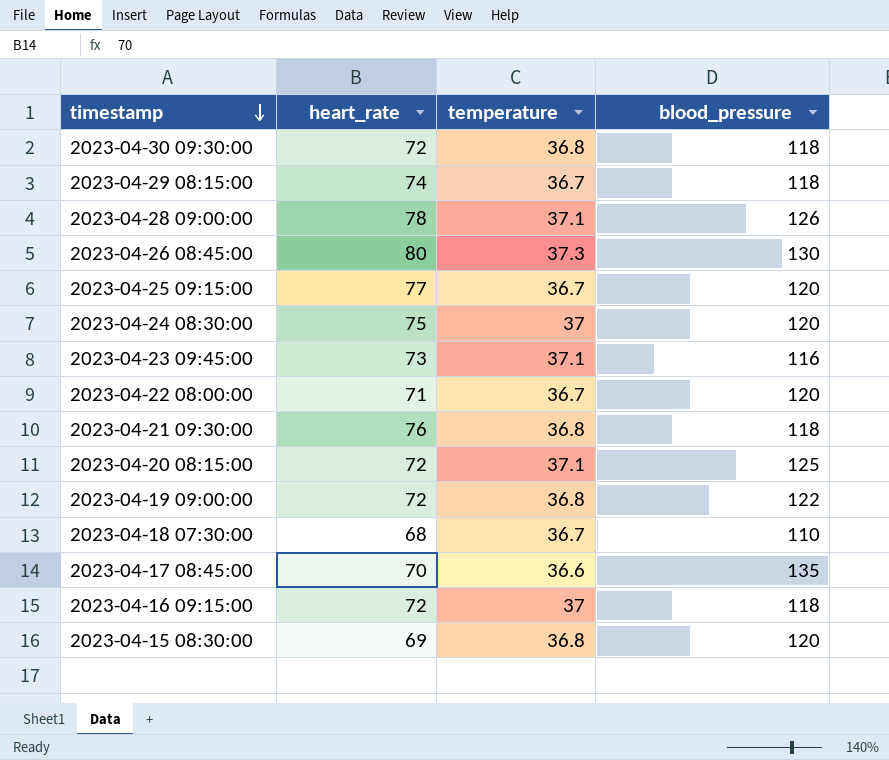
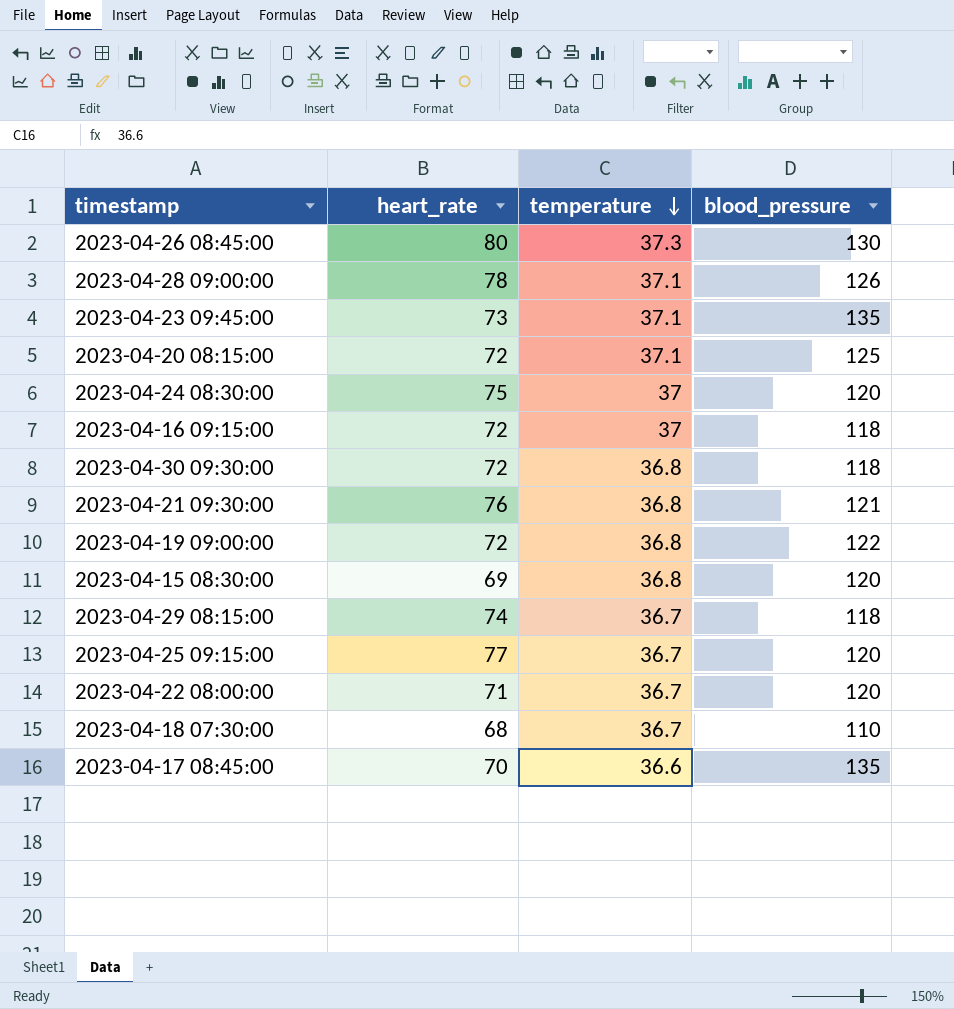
row order: timestamp descending -> temperature descending
2023-04-23 09:45:00 | blood_pressure: 116 -> 135
2023-04-21 09:30:00 | blood_pressure: 118 -> 121

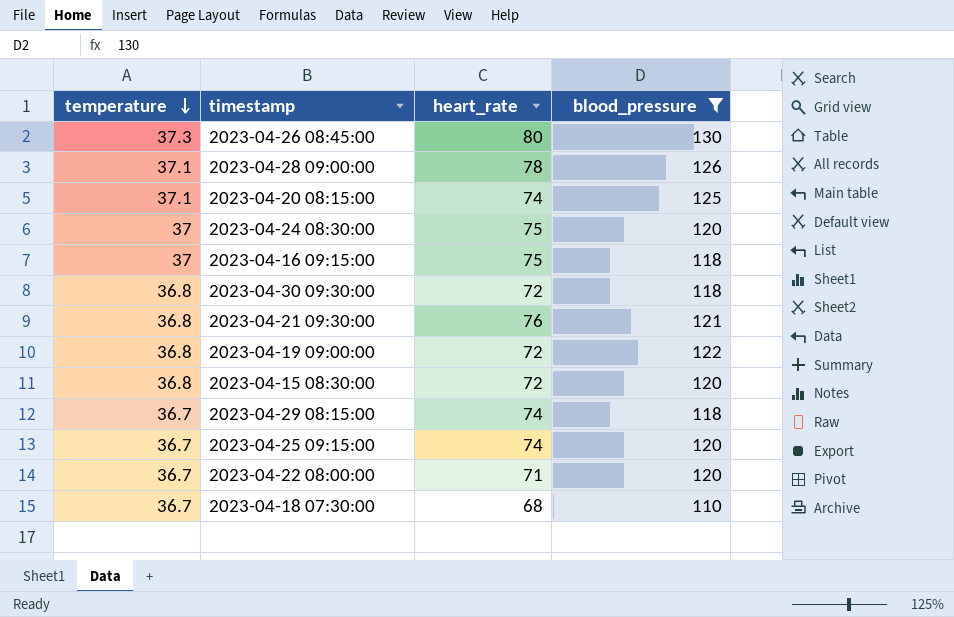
filter: none -> blood_pressure != 135
column temperature | position: 3 -> 1
2023-04-20 08:15:00 | heart_rate: 72 -> 74
2023-04-16 09:15:00 | heart_rate: 72 -> 75
2023-04-15 08:30:00 | heart_rate: 69 -> 72
2023-04-25 09:15:00 | heart_rate: 77 -> 74

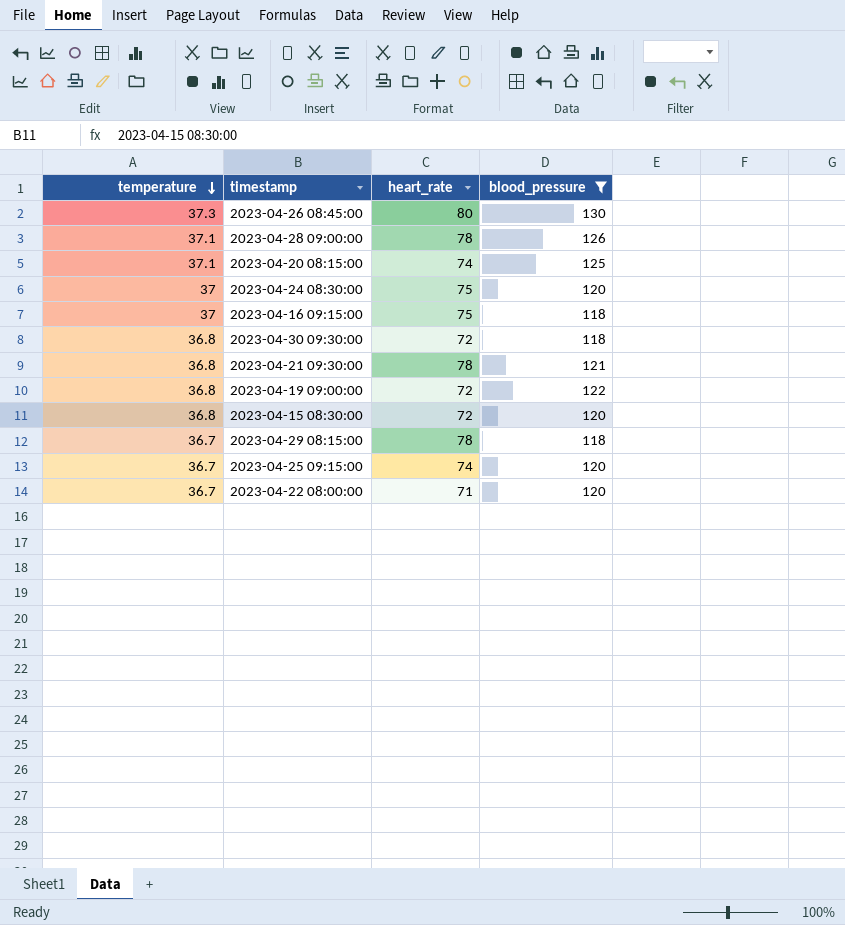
row 2023-04-18 07:30:00: 36.7 | 68 | 110 -> none
2023-04-21 09:30:00 | heart_rate: 76 -> 78
2023-04-29 08:15:00 | heart_rate: 74 -> 78

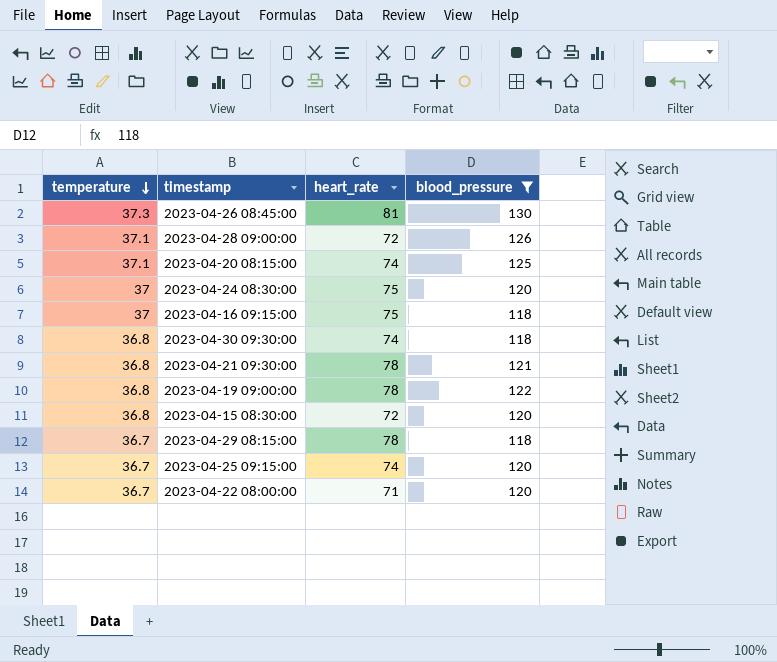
2023-04-26 08:45:00 | heart_rate: 80 -> 81
2023-04-28 09:00:00 | heart_rate: 78 -> 72
2023-04-30 09:30:00 | heart_rate: 72 -> 74
2023-04-19 09:00:00 | heart_rate: 72 -> 78

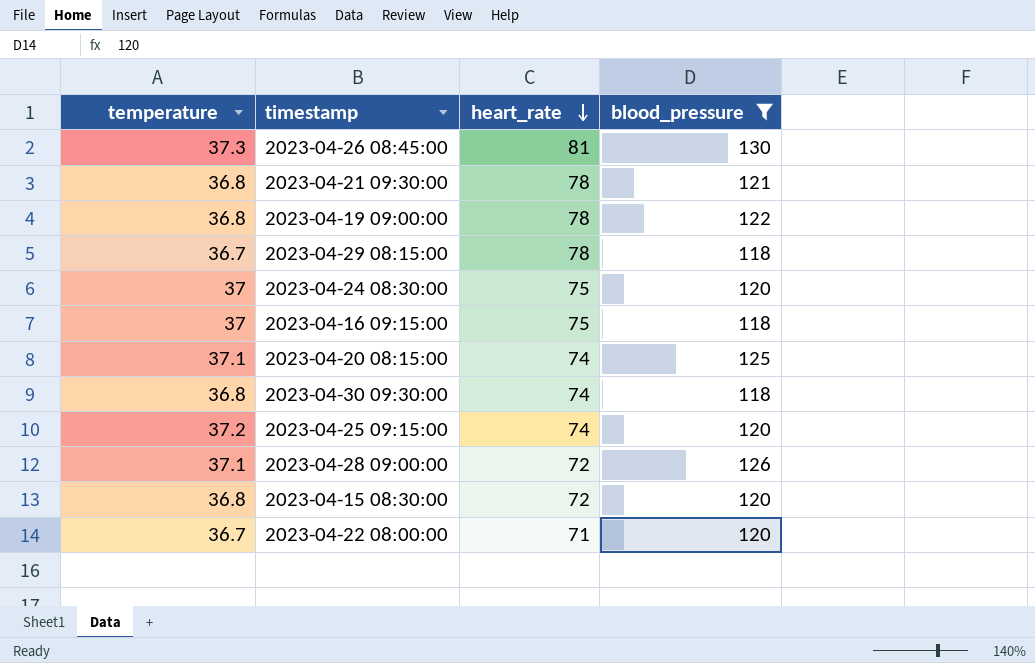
row order: temperature descending -> heart_rate descending
2023-04-25 09:15:00 | temperature: 36.7 -> 37.2

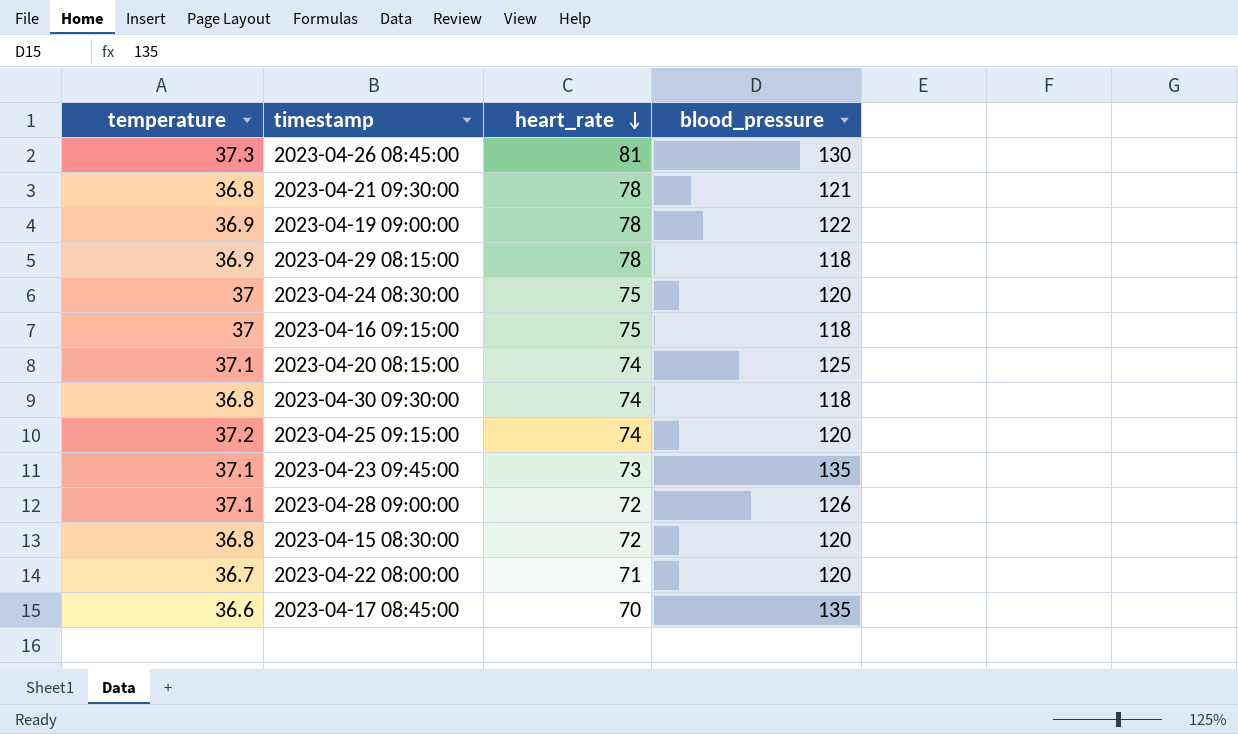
filter: blood_pressure != 135 -> none
2023-04-19 09:00:00 | temperature: 36.8 -> 36.9
2023-04-29 08:15:00 | temperature: 36.7 -> 36.9

